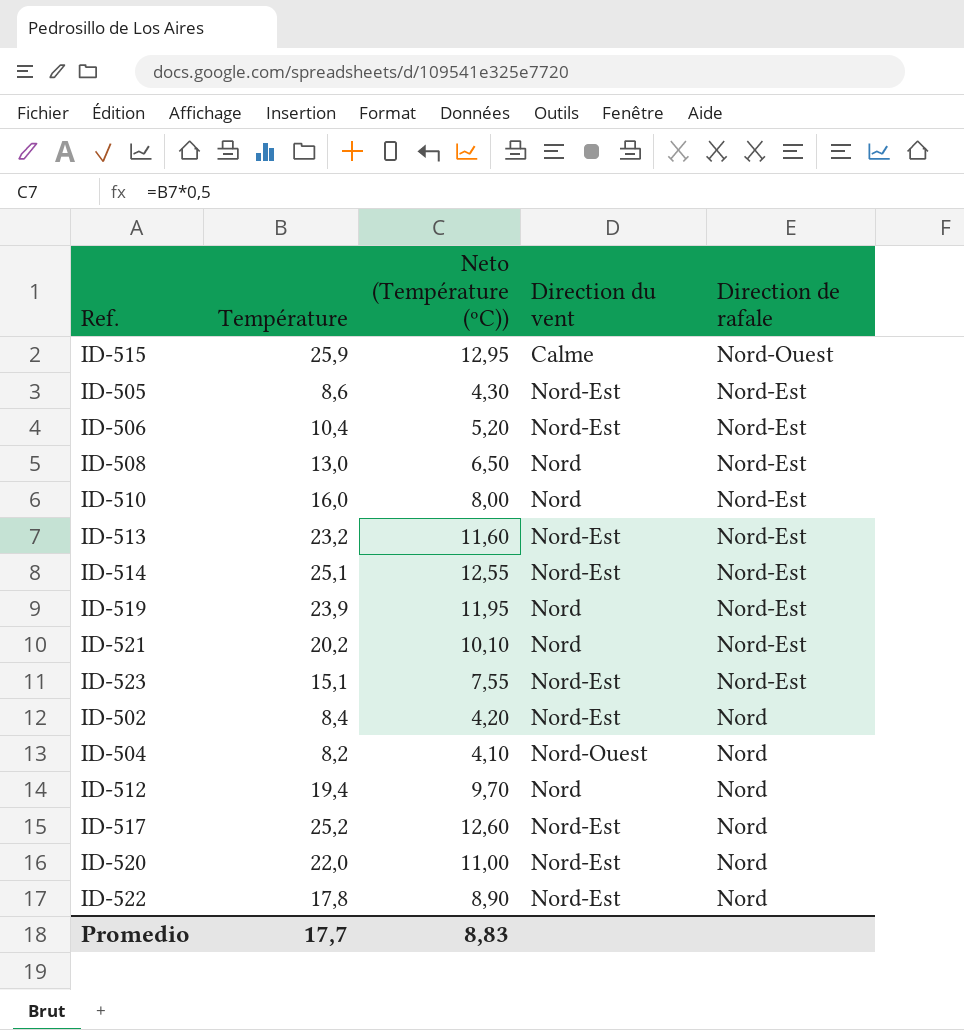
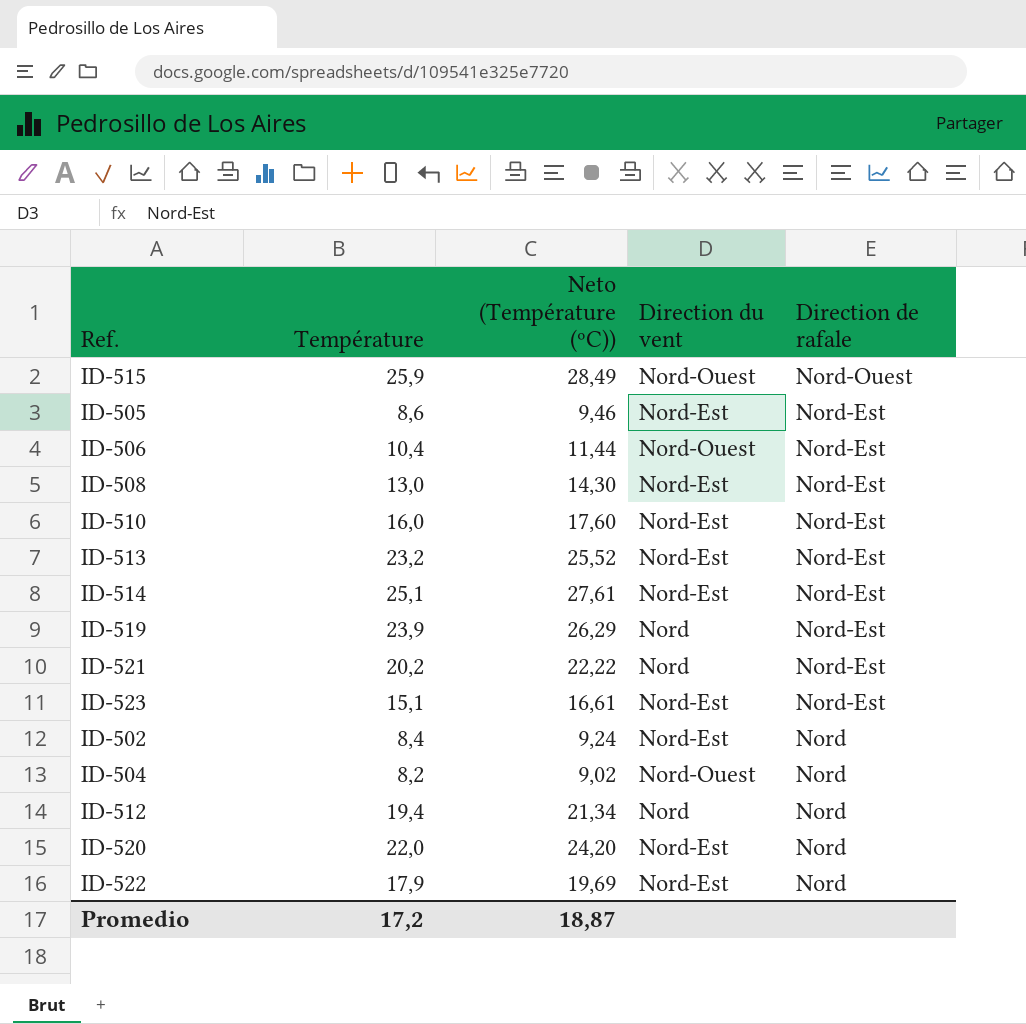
column Neto (Température (ºC)) | formula: [Température] * 0,5 -> [Température] * 1,1
row ID-517: 25,2 | 12,60 | Nord-Est | Nord -> none
ID-515 | Direction du vent: Calme -> Nord-Ouest
ID-506 | Direction du vent: Nord-Est -> Nord-Ouest
ID-508 | Direction du vent: Nord -> Nord-Est
ID-510 | Direction du vent: Nord -> Nord-Est
ID-522 | Température: 17,8 -> 17,9
Promedio | Température: 17,7 -> 17,2
Promedio | Neto (Température (ºC)): 8,83 -> 18,87

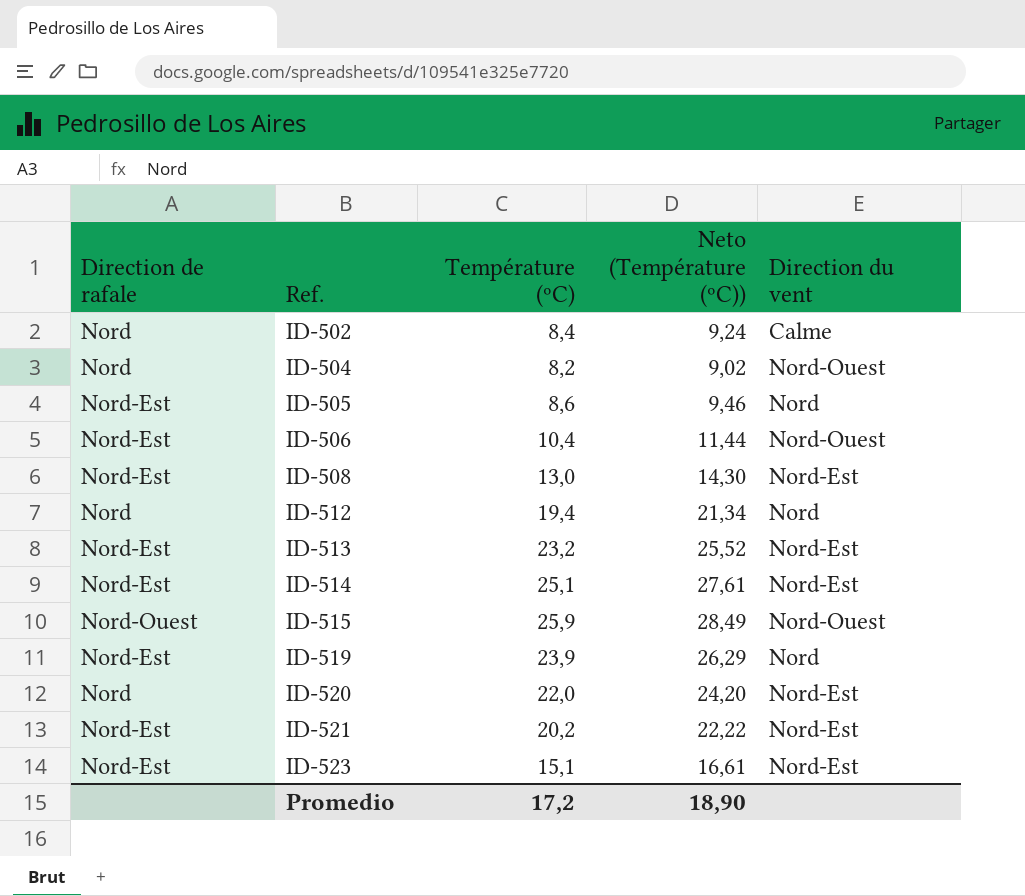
row order: Direction de rafale descending -> Ref. ascending
column Direction de rafale | position: 5 -> 1
column name: Température -> Température (ºC)
row ID-510: 16,0 | 17,60 | Nord-Est | Nord-Est -> none
row ID-522: 17,9 | 19,69 | Nord-Est | Nord -> none
ID-502 | Direction du vent: Nord-Est -> Calme
ID-505 | Direction du vent: Nord-Est -> Nord
ID-521 | Direction du vent: Nord -> Nord-Est
Promedio | Neto (Température (ºC)): 18,87 -> 18,90

